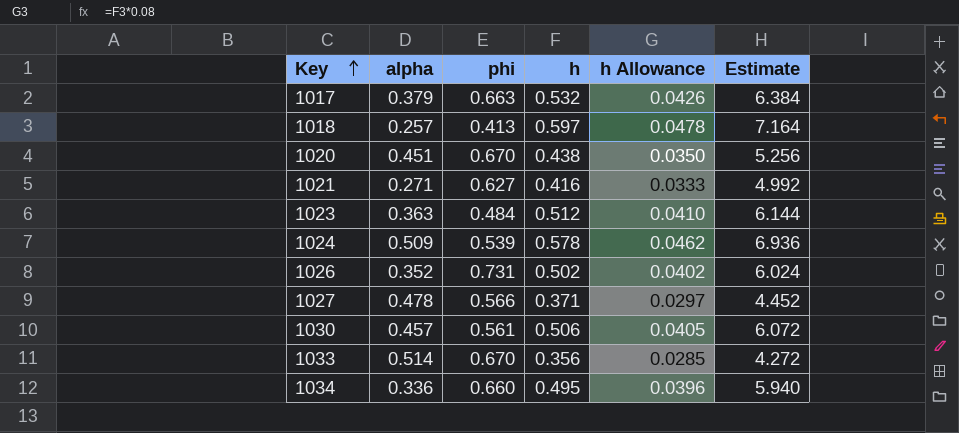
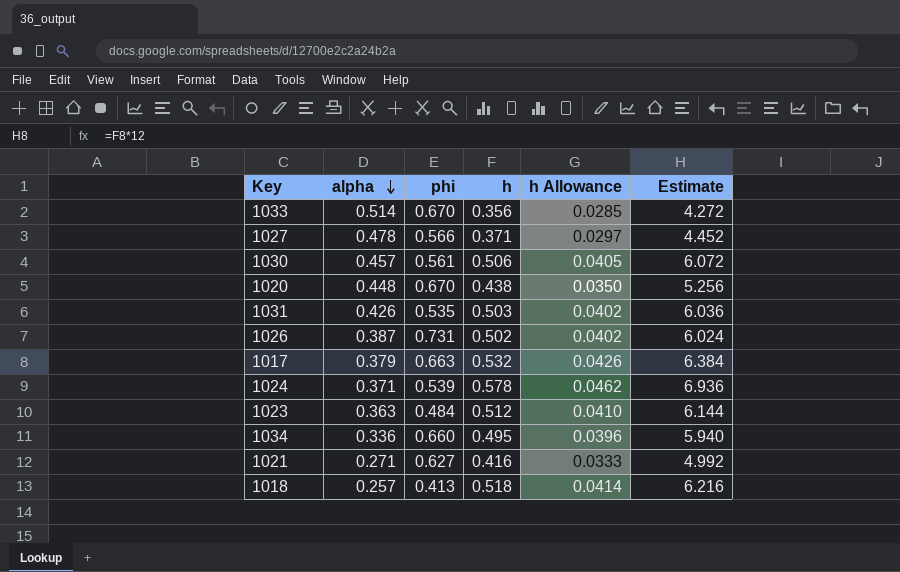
row order: Key ascending -> alpha descending
1020 | alpha: 0.451 -> 0.448
row 1031: none -> 0.426 | 0.535 | 0.503 | 0.0402 | 6.036
1026 | alpha: 0.352 -> 0.387
1024 | alpha: 0.509 -> 0.371
1018 | h: 0.597 -> 0.518
1018 | h Allowance: 0.0478 -> 0.0414
1018 | Estimate: 7.164 -> 6.216

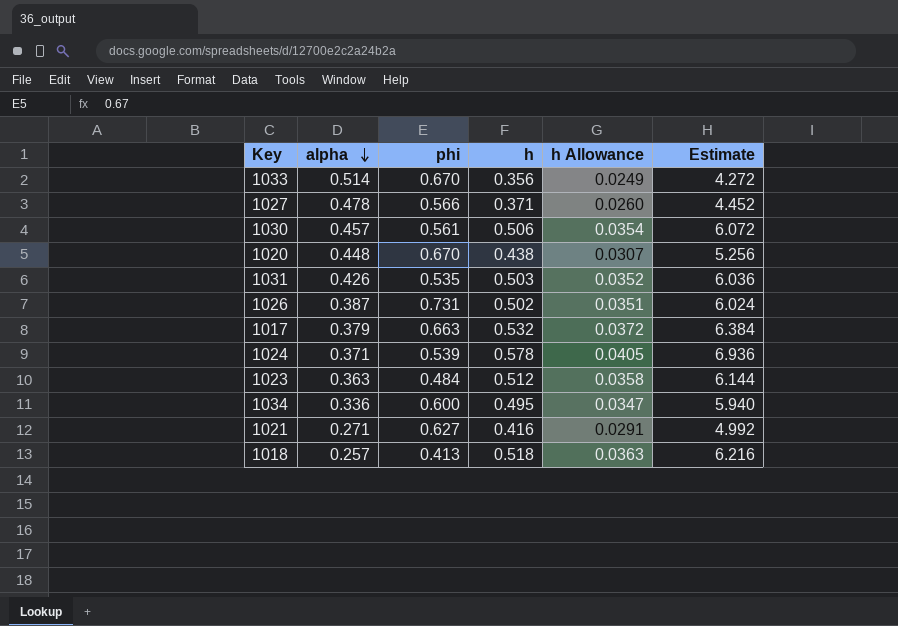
column h Allowance | formula: [h] * 0.08 -> [h] * 0.07
1034 | phi: 0.660 -> 0.600

